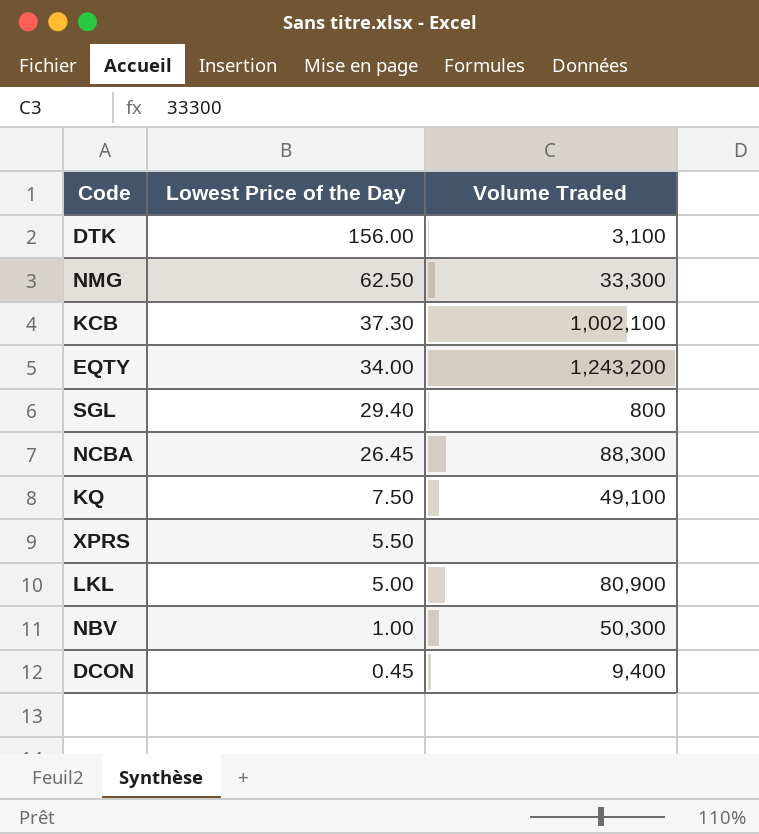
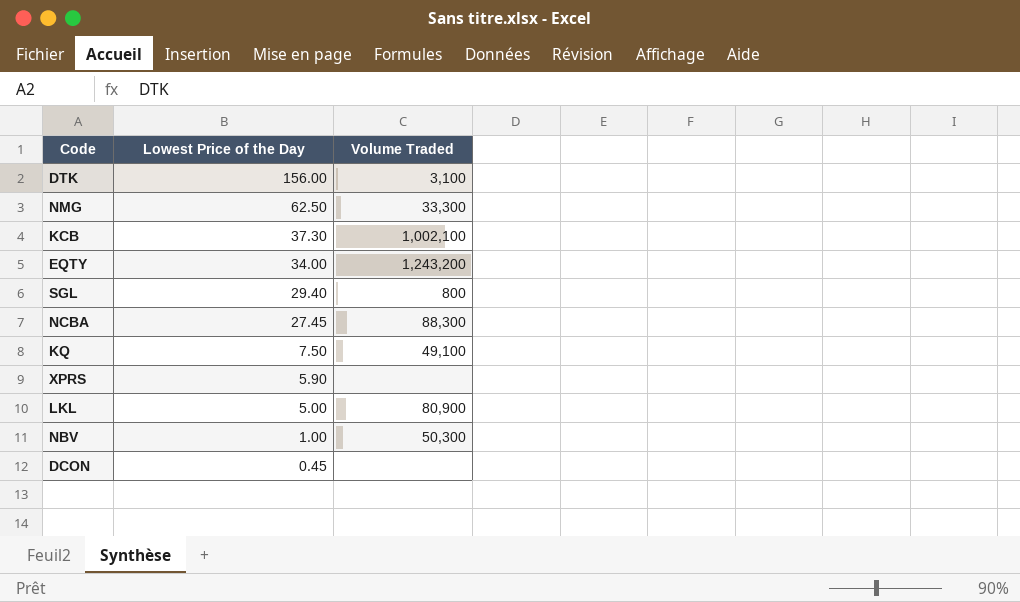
NCBA | Lowest Price of the Day: 26.45 -> 27.45
XPRS | Lowest Price of the Day: 5.50 -> 5.90
DCON | Volume Traded: 9,400 -> none

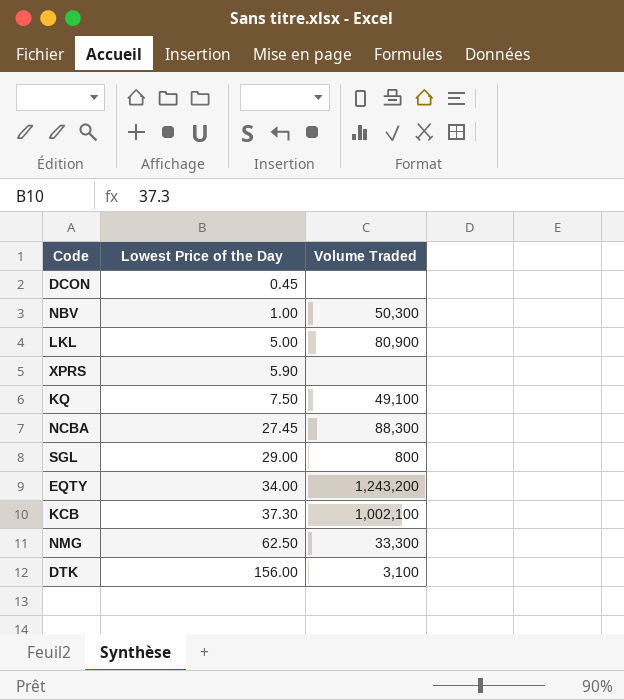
row order: Lowest Price of the Day descending -> Lowest Price of the Day ascending
SGL | Lowest Price of the Day: 29.40 -> 29.00

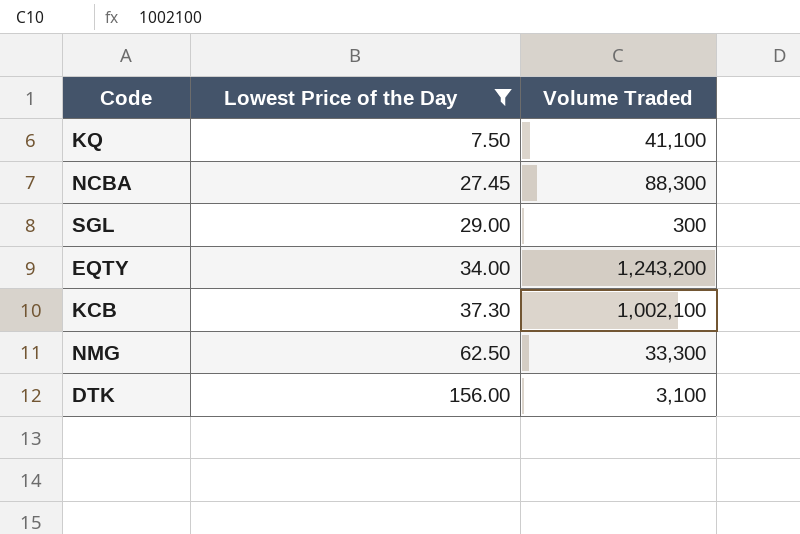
filter: none -> Lowest Price of the Day >= 7.50
KQ | Volume Traded: 49,100 -> 41,100
SGL | Volume Traded: 800 -> 300

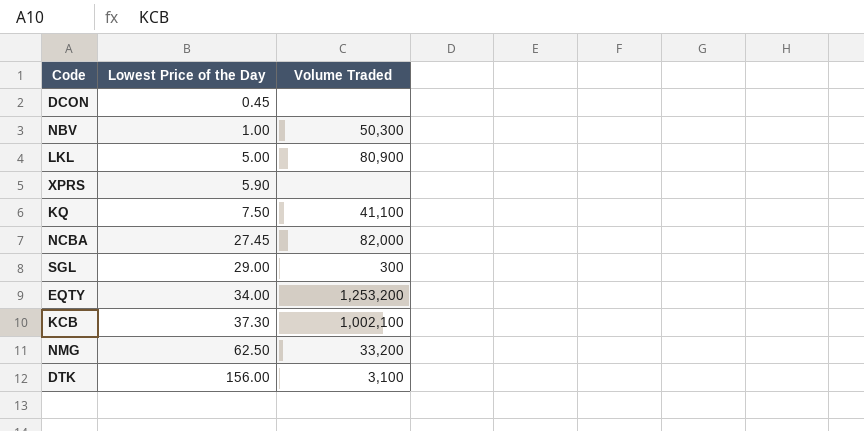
filter: Lowest Price of the Day >= 7.50 -> none
NCBA | Volume Traded: 88,300 -> 82,000
EQTY | Volume Traded: 1,243,200 -> 1,253,200
NMG | Volume Traded: 33,300 -> 33,200

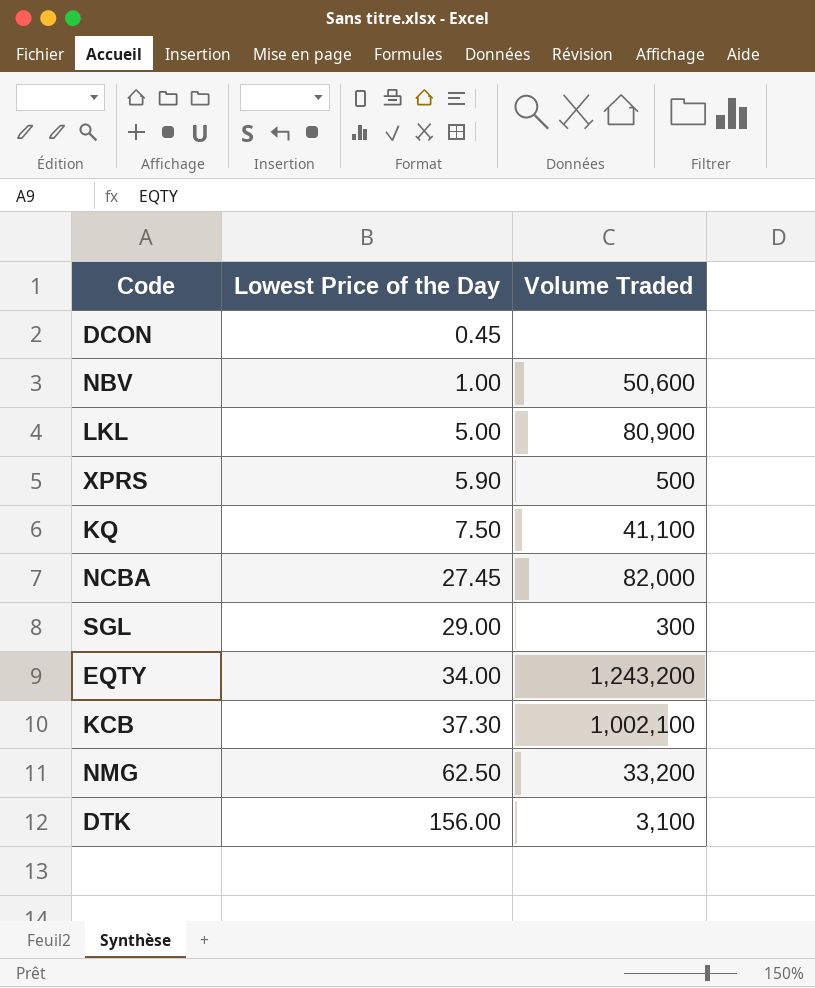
NBV | Volume Traded: 50,300 -> 50,600
XPRS | Volume Traded: none -> 500
EQTY | Volume Traded: 1,253,200 -> 1,243,200

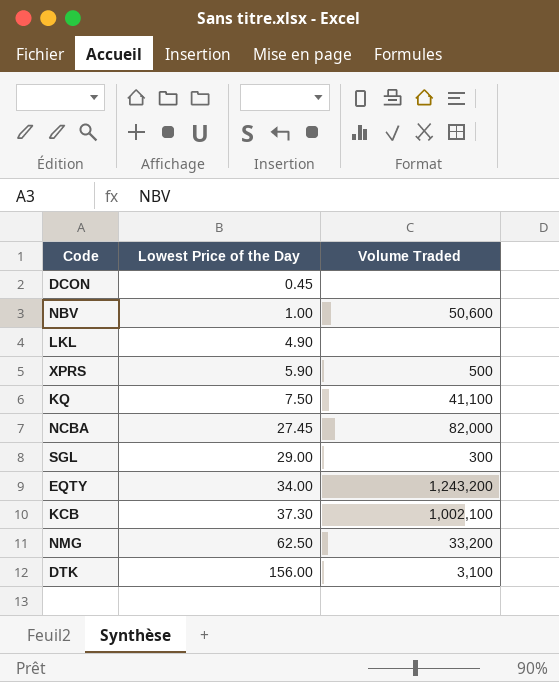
LKL | Lowest Price of the Day: 5.00 -> 4.90
LKL | Volume Traded: 80,900 -> none

